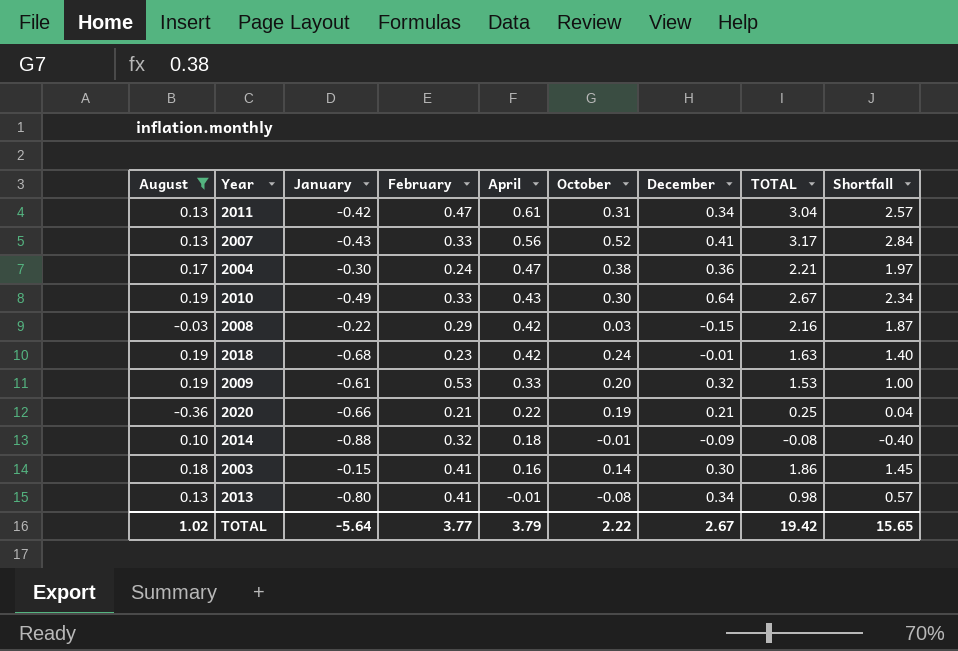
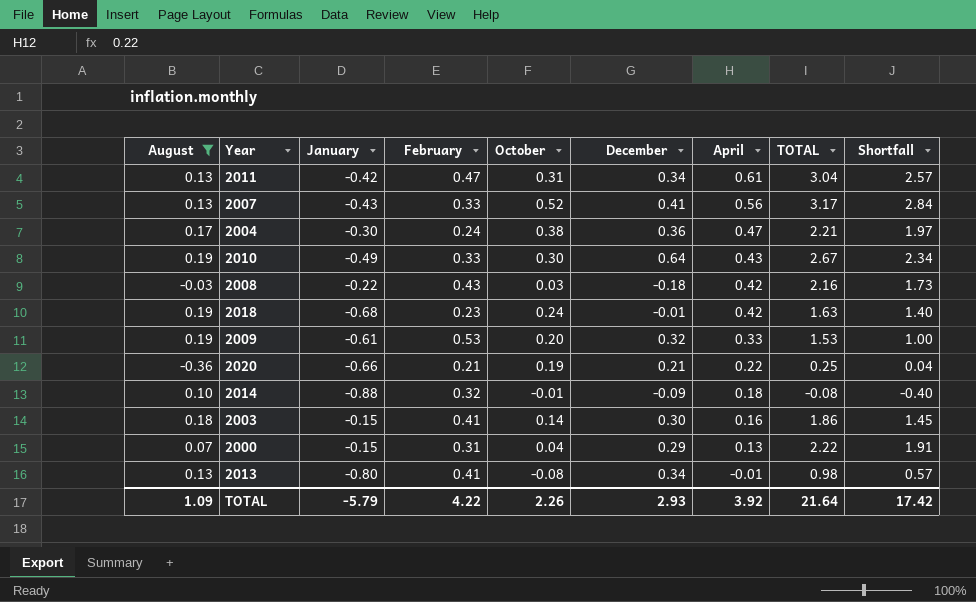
column April | position: 5 -> 7
2008 | February: 0.29 -> 0.43
2008 | December: -0.15 -> -0.18
2008 | Shortfall: 1.87 -> 1.73
row 2000: none -> 0.07 | -0.15 | 0.31 | 0.04 | 0.29 | 0.13 | 2.22 | 1.91
TOTAL | August: 1.02 -> 1.09
TOTAL | January: -5.64 -> -5.79
TOTAL | February: 3.77 -> 4.22
TOTAL | October: 2.22 -> 2.26
TOTAL | December: 2.67 -> 2.93
TOTAL | April: 3.79 -> 3.92
TOTAL | TOTAL: 19.42 -> 21.64
TOTAL | Shortfall: 15.65 -> 17.42

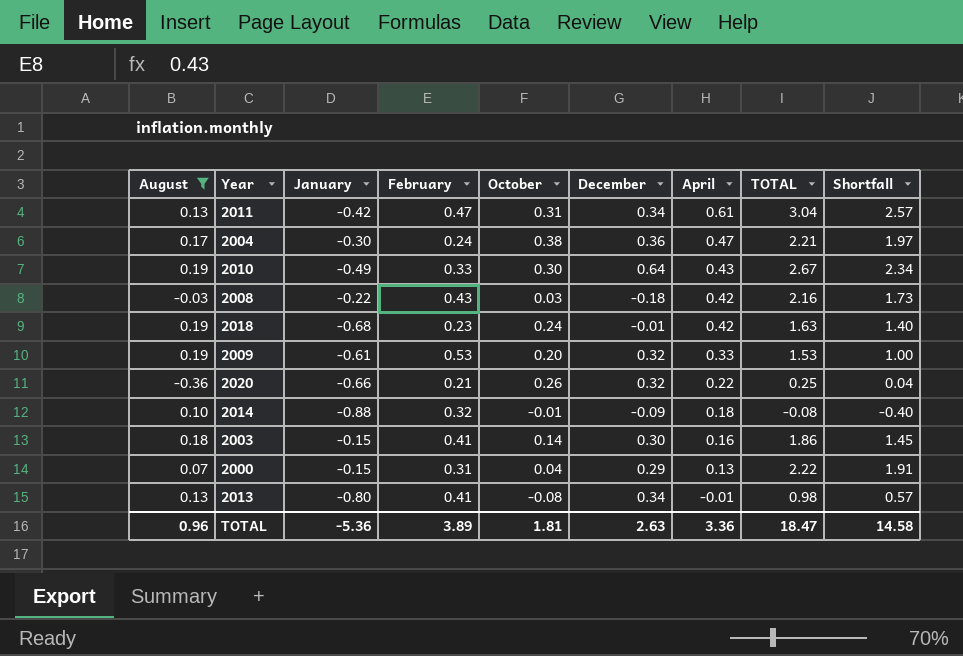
row 2007: 0.13 | -0.43 | 0.33 | 0.52 | 0.41 | 0.56 | 3.17 | 2.84 -> none
2020 | October: 0.19 -> 0.26
2020 | December: 0.21 -> 0.32
TOTAL | August: 1.09 -> 0.96
TOTAL | January: -5.79 -> -5.36
TOTAL | February: 4.22 -> 3.89
TOTAL | October: 2.26 -> 1.81
TOTAL | December: 2.93 -> 2.63
TOTAL | April: 3.92 -> 3.36
TOTAL | TOTAL: 21.64 -> 18.47
TOTAL | Shortfall: 17.42 -> 14.58

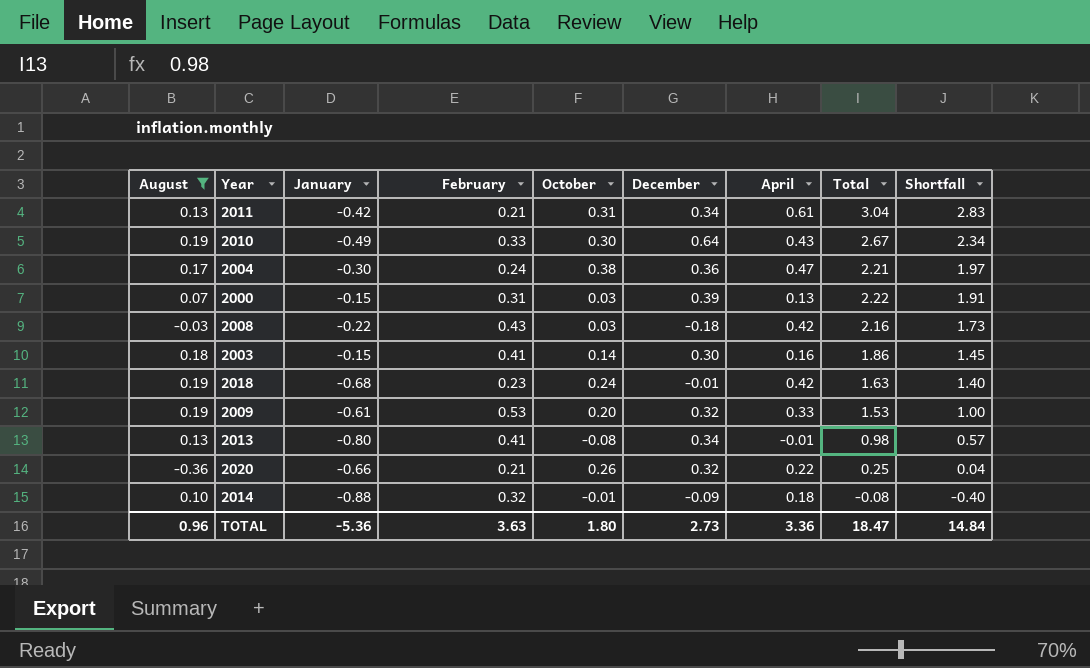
row order: April descending -> Shortfall descending
column name: TOTAL -> Total
2011 | February: 0.47 -> 0.21
2011 | Shortfall: 2.57 -> 2.83
2000 | October: 0.04 -> 0.03
2000 | December: 0.29 -> 0.39
TOTAL | February: 3.89 -> 3.63
TOTAL | October: 1.81 -> 1.80
TOTAL | December: 2.63 -> 2.73
TOTAL | Shortfall: 14.58 -> 14.84

